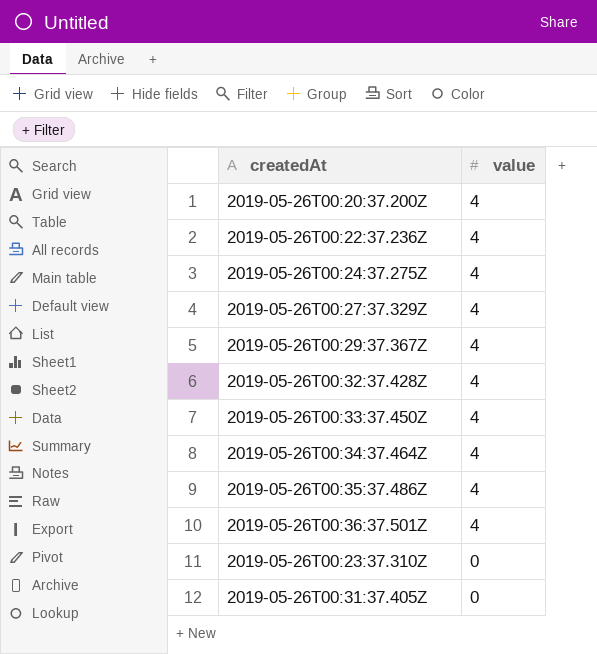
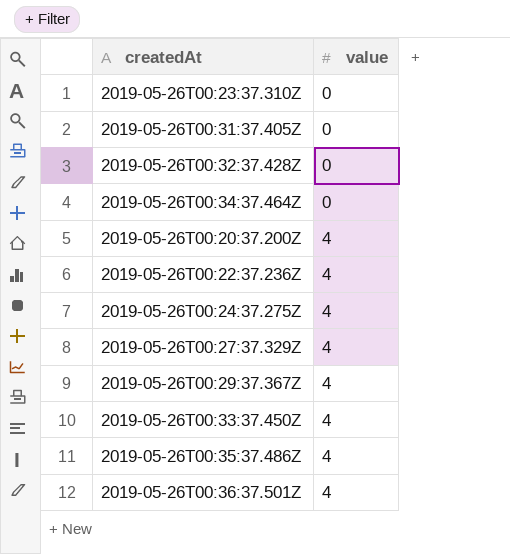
row order: value descending -> value ascending
2019-05-26T00:32:37.428Z | value: 4 -> 0
2019-05-26T00:34:37.464Z | value: 4 -> 0

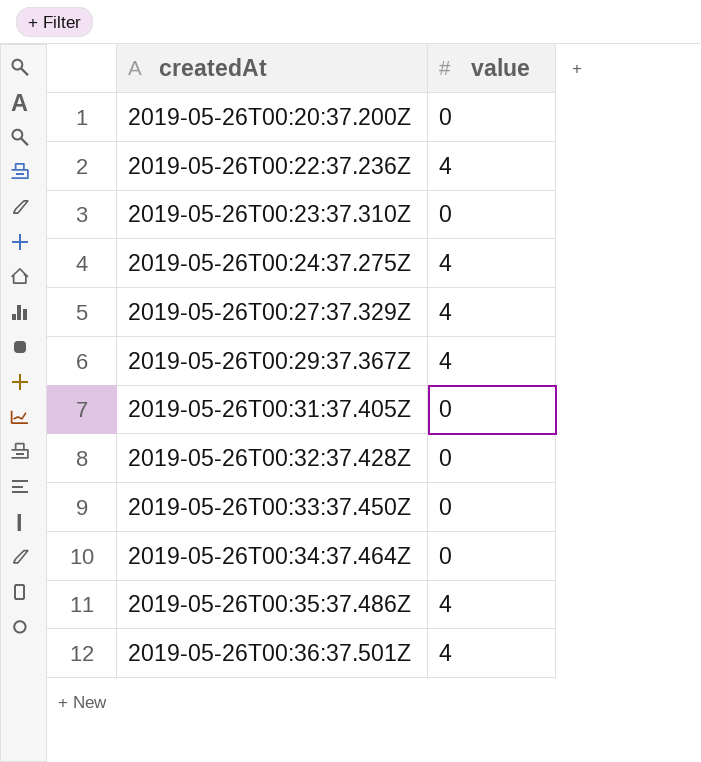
row order: value ascending -> createdAt ascending
2019-05-26T00:20:37.200Z | value: 4 -> 0
2019-05-26T00:33:37.450Z | value: 4 -> 0

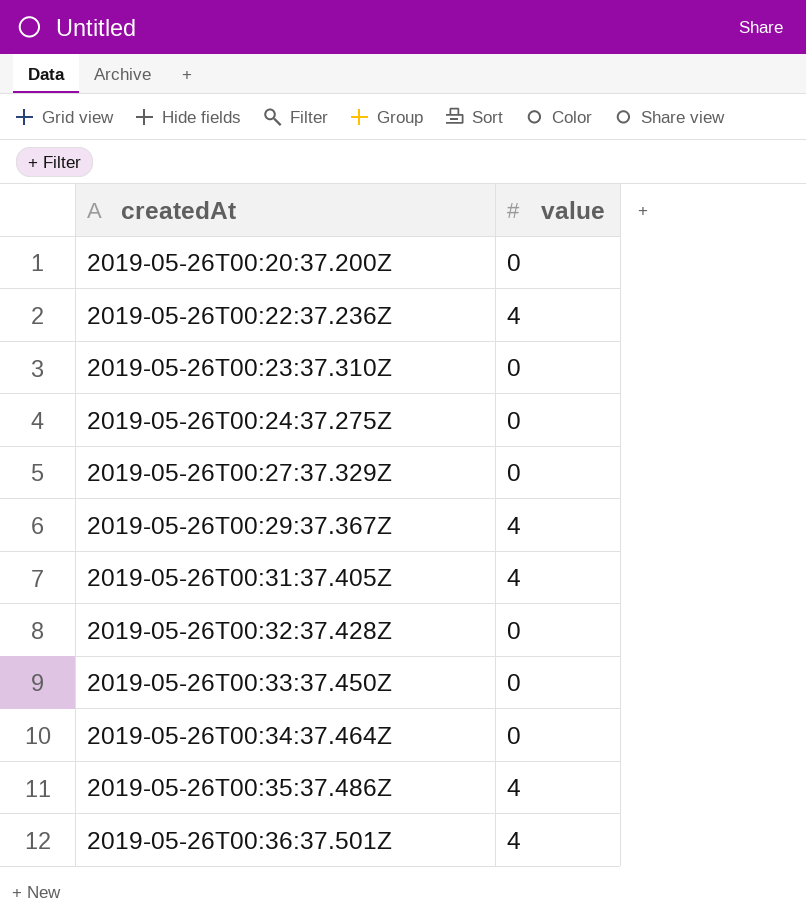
2019-05-26T00:24:37.275Z | value: 4 -> 0
2019-05-26T00:27:37.329Z | value: 4 -> 0
2019-05-26T00:31:37.405Z | value: 0 -> 4

